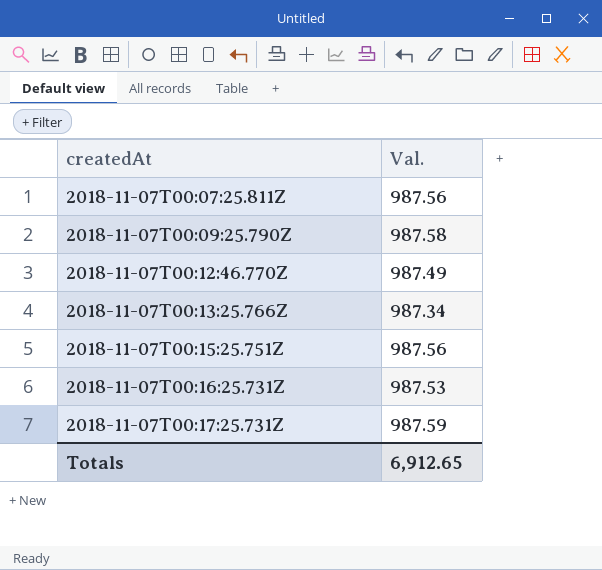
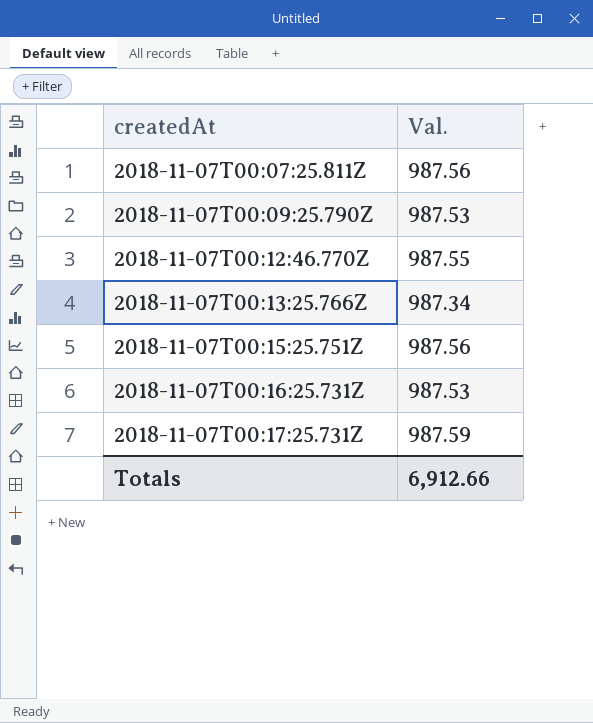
2018-11-07T00:09:25.790Z | Val.: 987.58 -> 987.53
2018-11-07T00:12:46.770Z | Val.: 987.49 -> 987.55
Totals | Val.: 6,912.65 -> 6,912.66

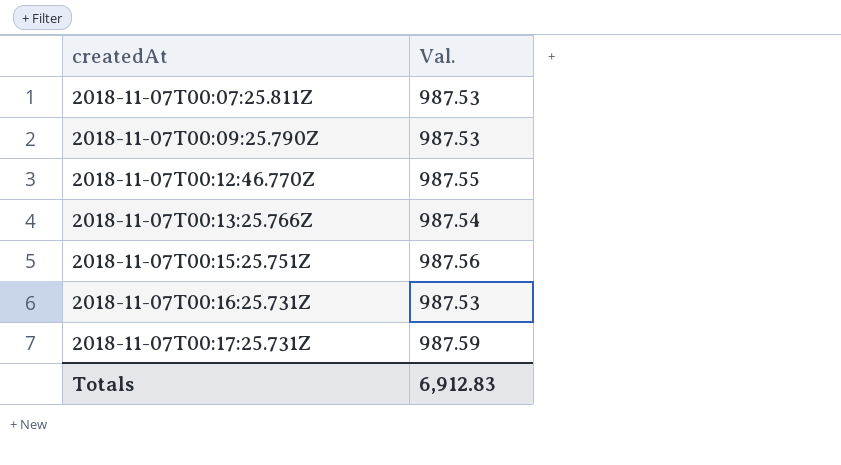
2018-11-07T00:07:25.811Z | Val.: 987.56 -> 987.53
2018-11-07T00:13:25.766Z | Val.: 987.34 -> 987.54
Totals | Val.: 6,912.66 -> 6,912.83

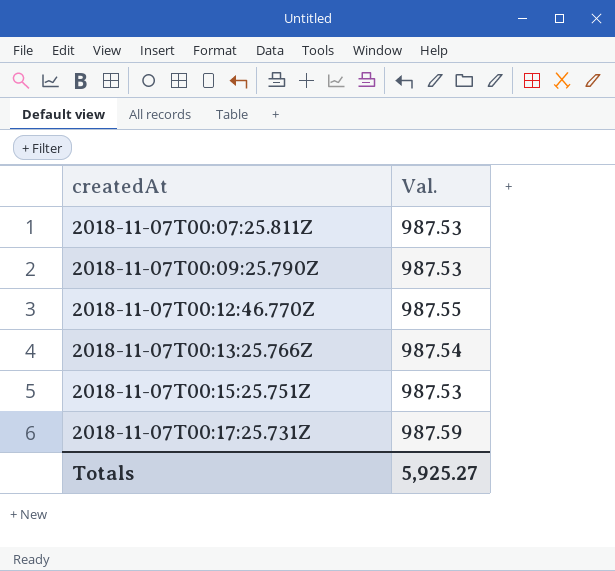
row 2018-11-07T00:16:25.731Z: 987.53 -> none
2018-11-07T00:15:25.751Z | Val.: 987.56 -> 987.53
Totals | Val.: 6,912.83 -> 5,925.27

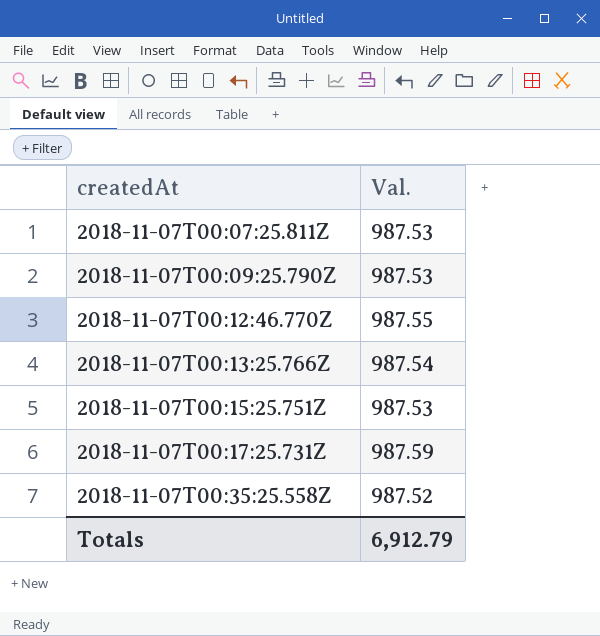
row 2018-11-07T00:35:25.558Z: none -> 987.52
Totals | Val.: 5,925.27 -> 6,912.79

